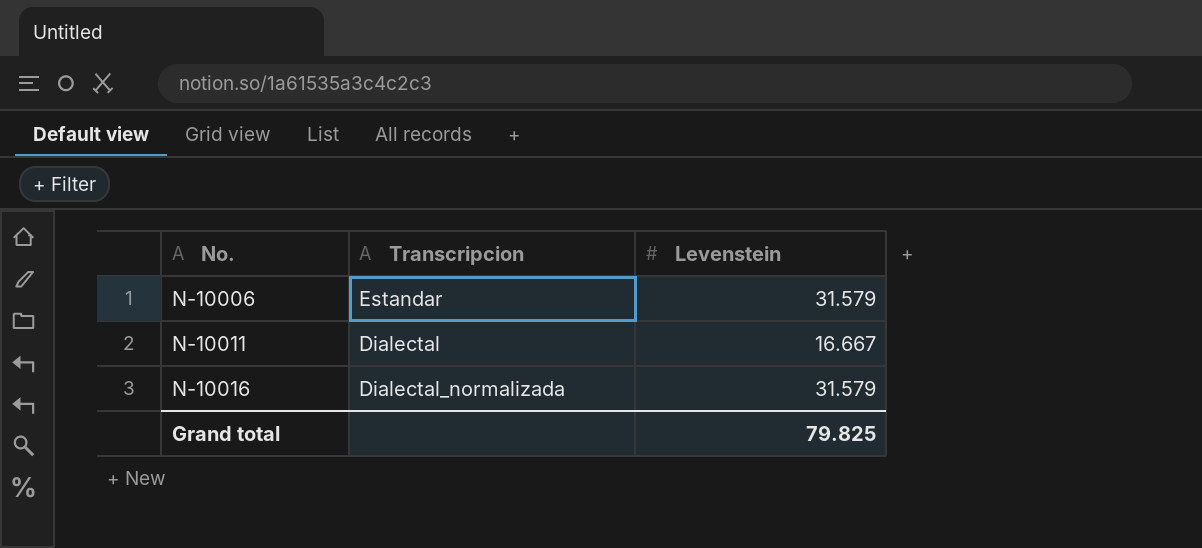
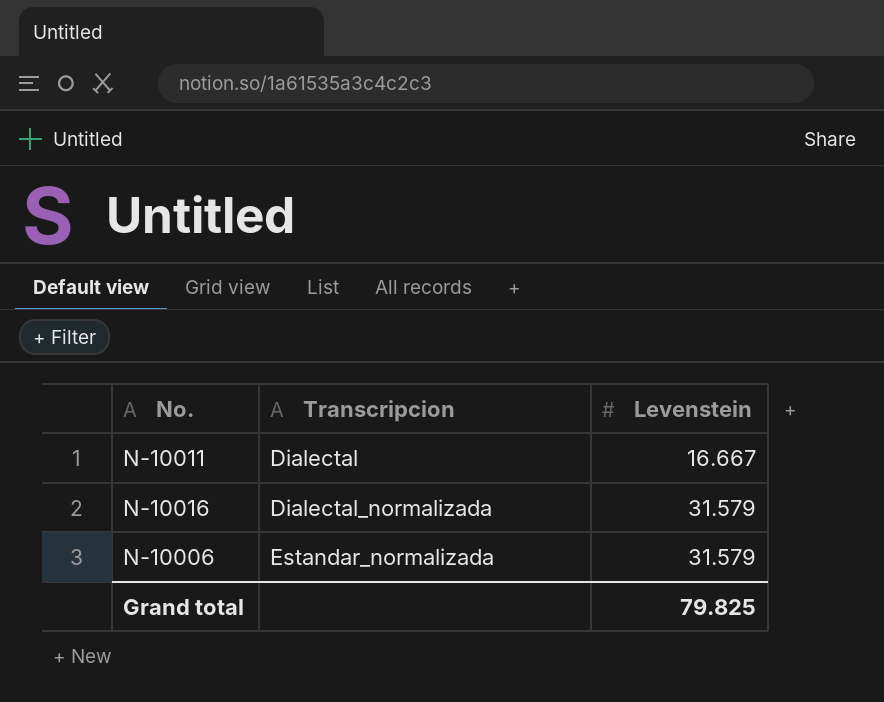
row order: No. ascending -> Transcripcion ascending
N-10006 | Transcripcion: Estandar -> Estandar_normalizada

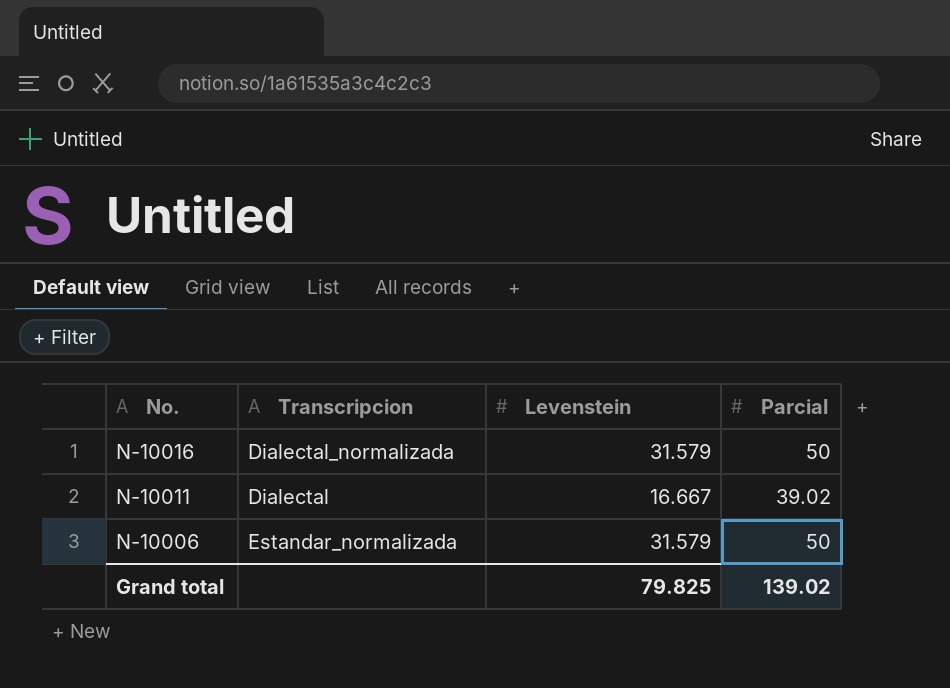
row order: Transcripcion ascending -> No. descending
column Parcial | position: none -> 4

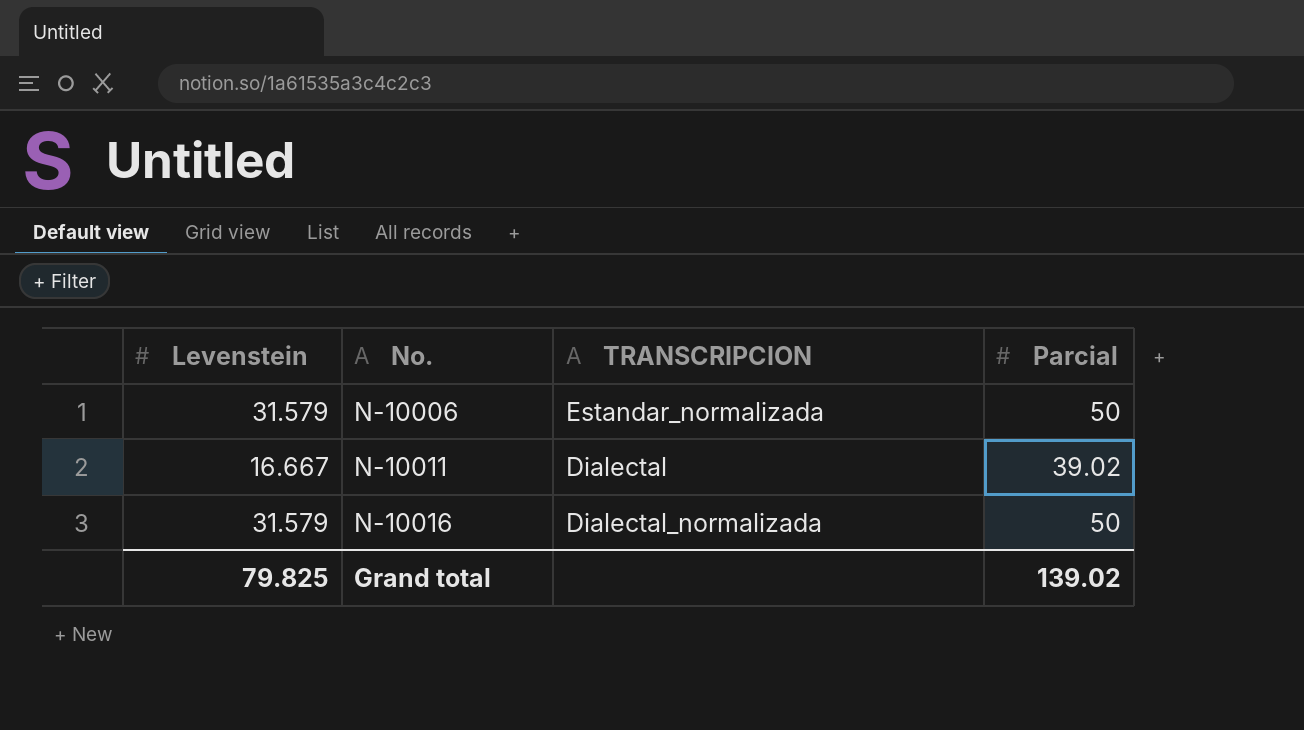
row order: No. descending -> No. ascending
column Levenstein | position: 3 -> 1
column name: Transcripcion -> TRANSCRIPCION

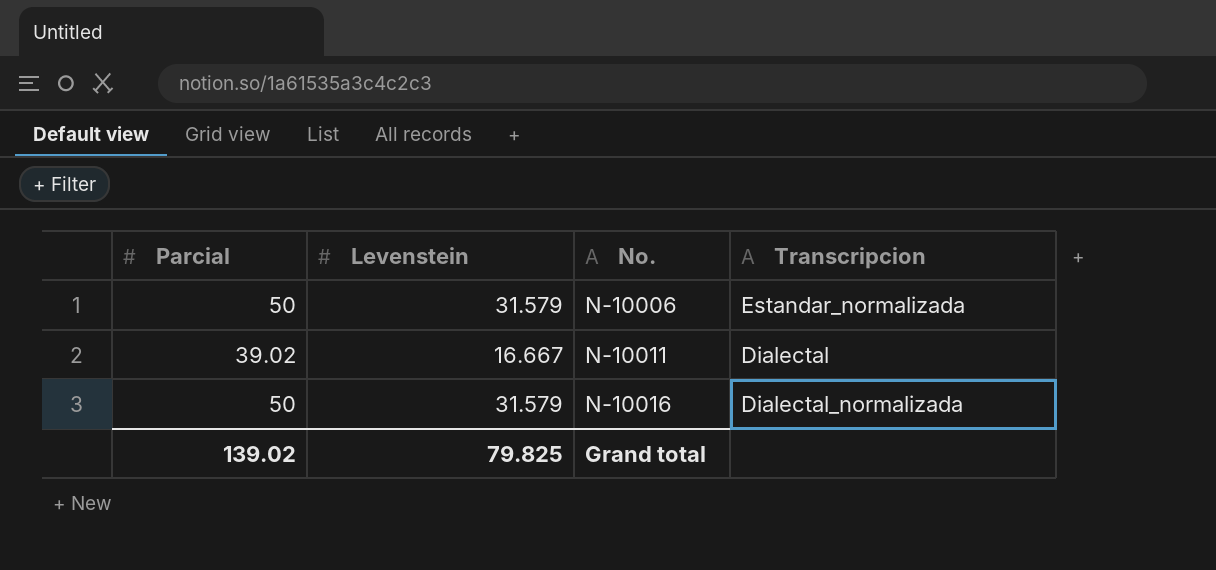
column Parcial | position: 4 -> 1
column name: TRANSCRIPCION -> Transcripcion

